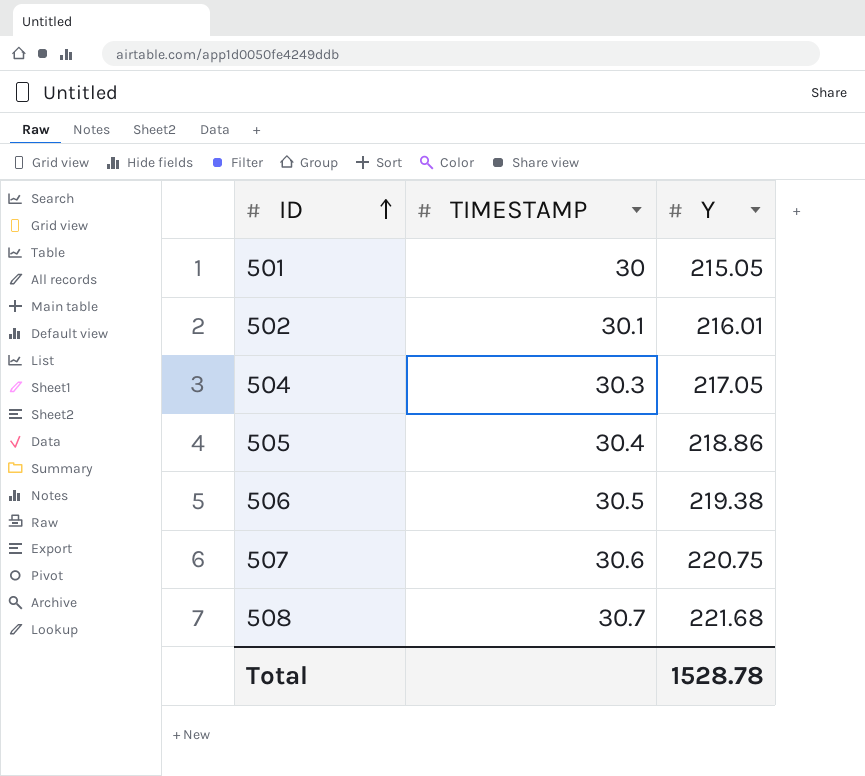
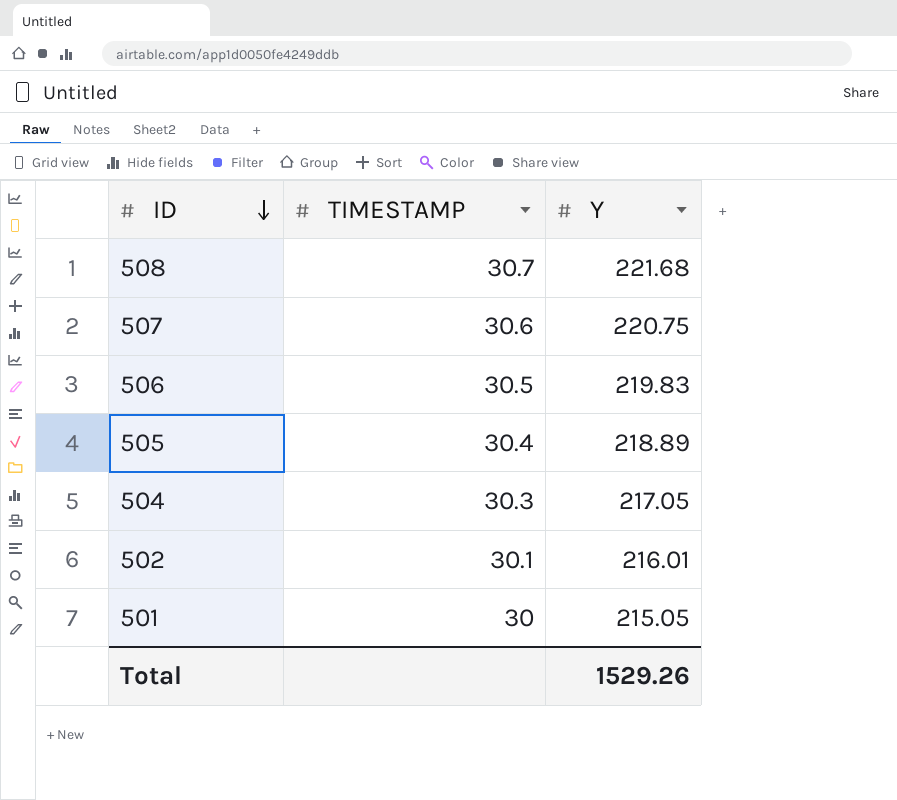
row order: ID ascending -> ID descending
506 | Y: 219.38 -> 219.83
505 | Y: 218.86 -> 218.89
Total | Y: 1528.78 -> 1529.26

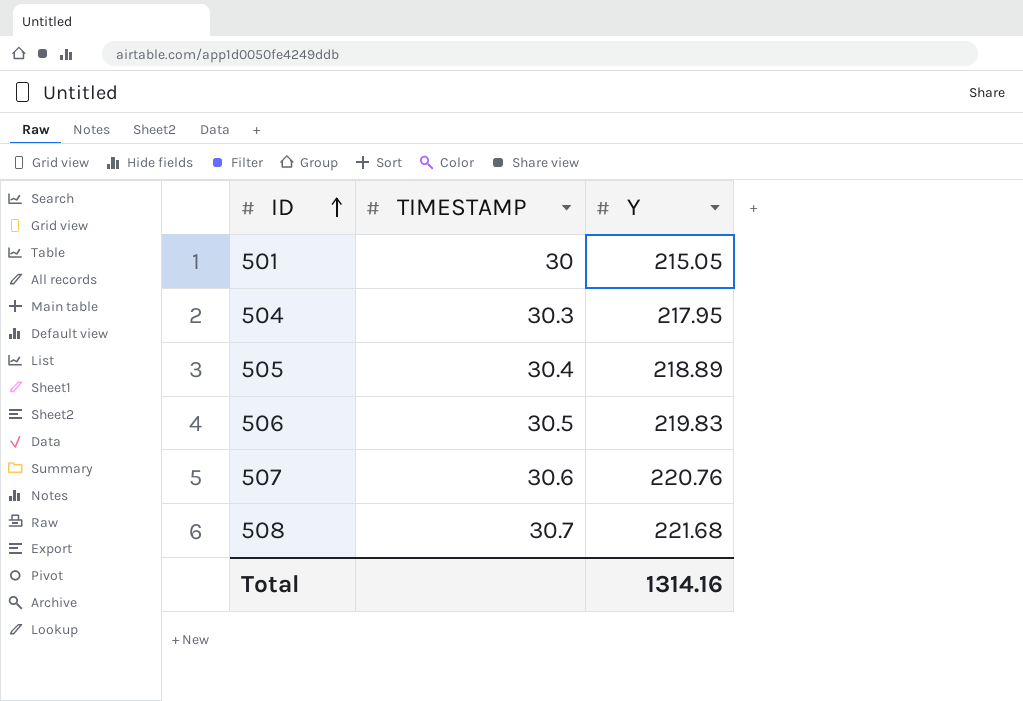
row order: ID descending -> ID ascending
row 502: 30.1 | 216.01 -> none
504 | Y: 217.05 -> 217.95
507 | Y: 220.75 -> 220.76
Total | Y: 1529.26 -> 1314.16

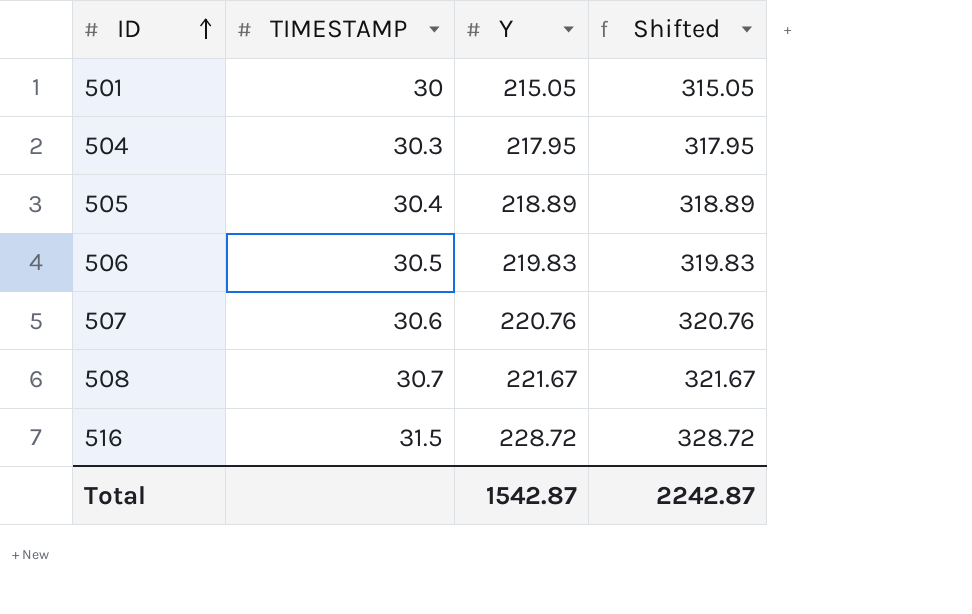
column Shifted | formula: none -> [Y] + 100
508 | Y: 221.68 -> 221.67
row 516: none -> 31.5 | 228.72 | 328.72
Total | Y: 1314.16 -> 1542.87

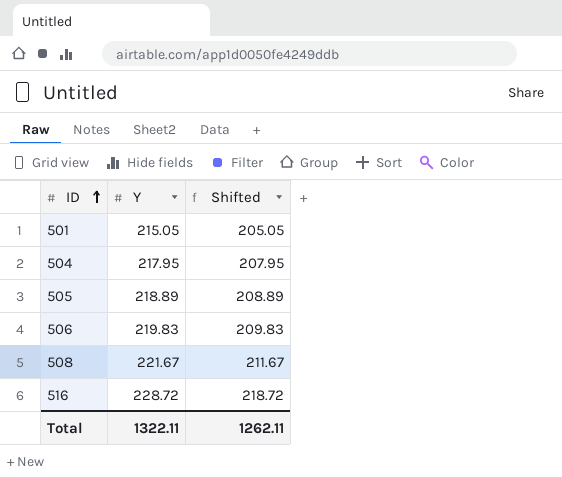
column TIMESTAMP | position: 2 -> none
column Shifted | formula: [Y] + 100 -> [Y] - 10
row 507: 30.6 | 220.76 | 320.76 -> none
Total | Y: 1542.87 -> 1322.11
Total | Shifted: 2242.87 -> 1262.11

